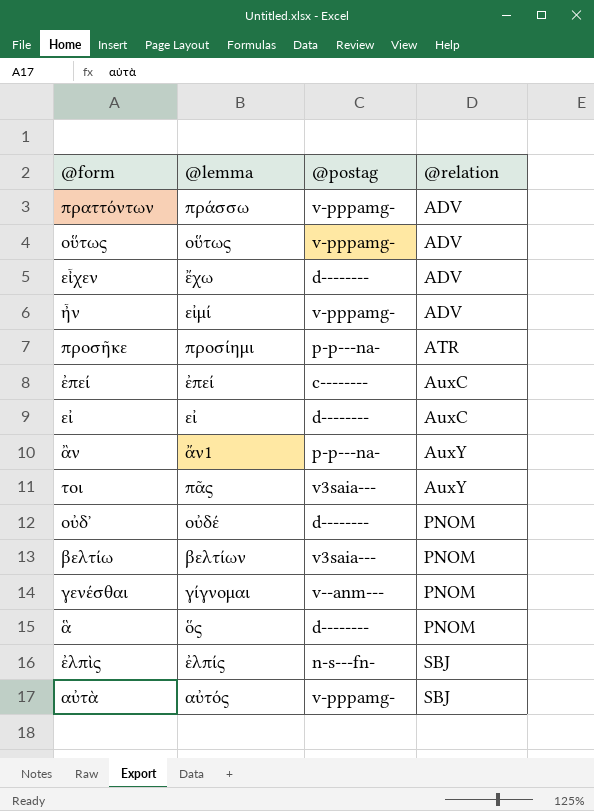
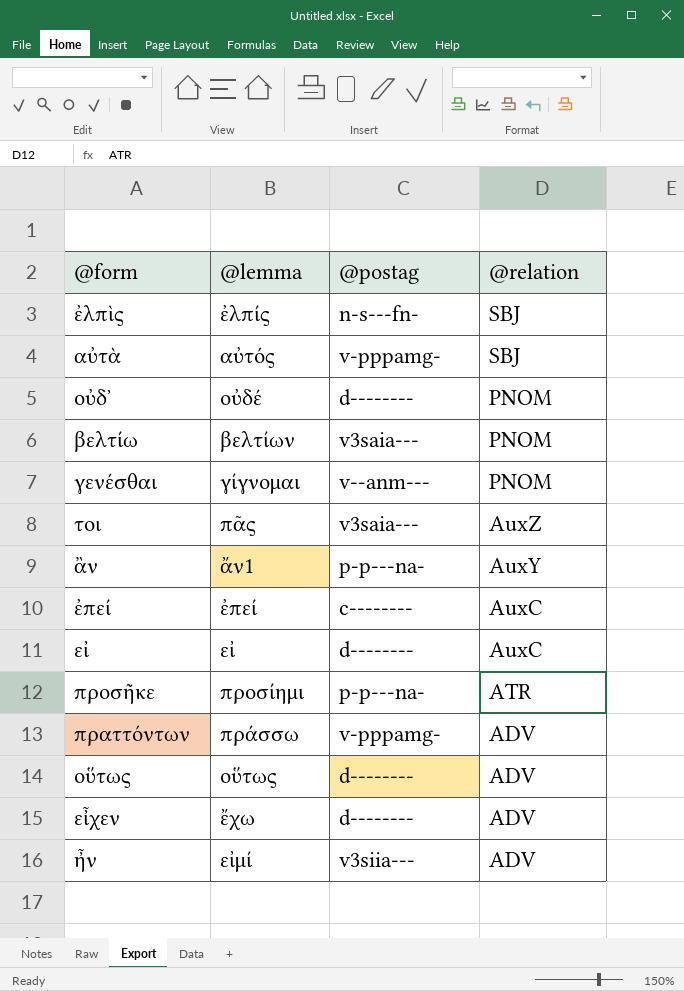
row order: @relation ascending -> @relation descending
row ἃ: ὅς | d-------- | PNOM -> none
τοι | @relation: AuxY -> AuxZ
οὕτως | @postag: v-pppamg- -> d--------
ἦν | @postag: v-pppamg- -> v3siia---

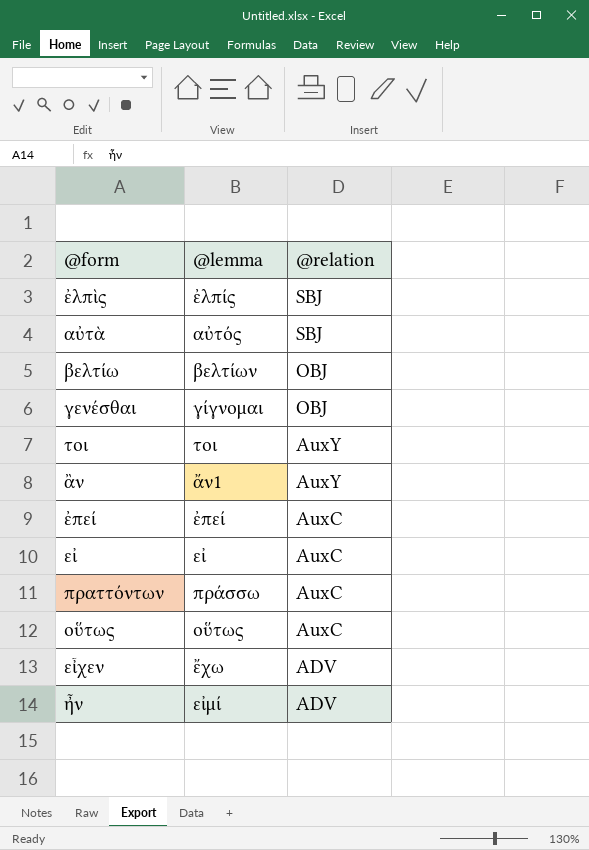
column @postag | position: 3 -> none
row οὐδʼ: οὐδέ | d-------- | PNOM -> none
row προσῆκε: προσίημι | p-p---na- | ATR -> none
βελτίω | @relation: PNOM -> OBJ
γενέσθαι | @relation: PNOM -> OBJ
τοι | @lemma: πᾶς -> τοι
τοι | @relation: AuxZ -> AuxY
πραττόντων | @relation: ADV -> AuxC
οὕτως | @relation: ADV -> AuxC

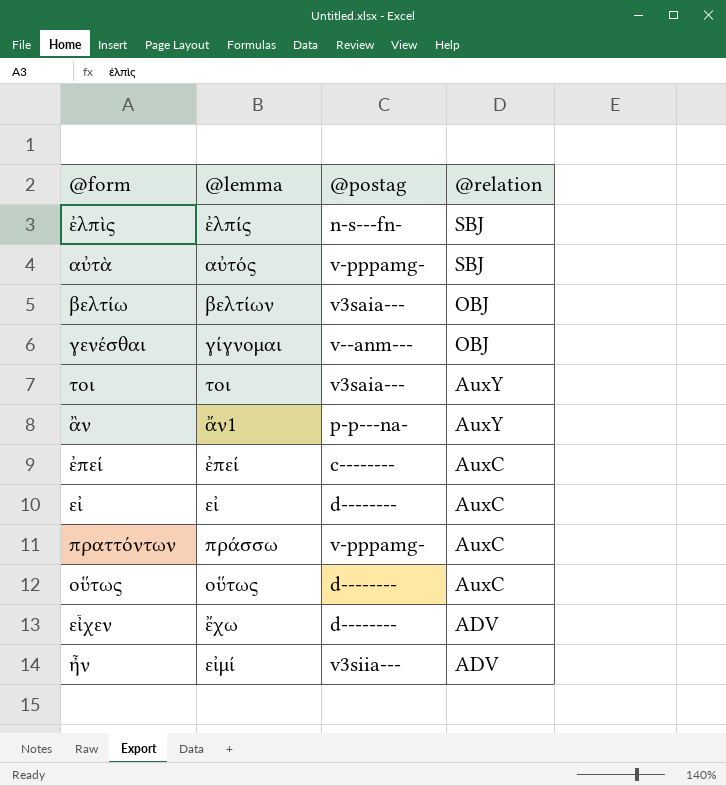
column @postag | position: none -> 3

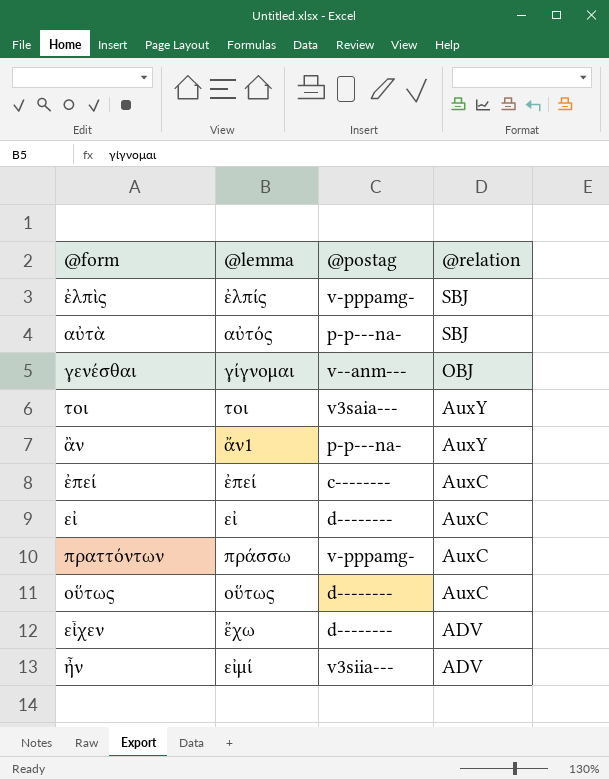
row βελτίω: βελτίων | v3saia--- | OBJ -> none
ἐλπὶς | @postag: n-s---fn- -> v-pppamg-
αὐτὰ | @postag: v-pppamg- -> p-p---na-

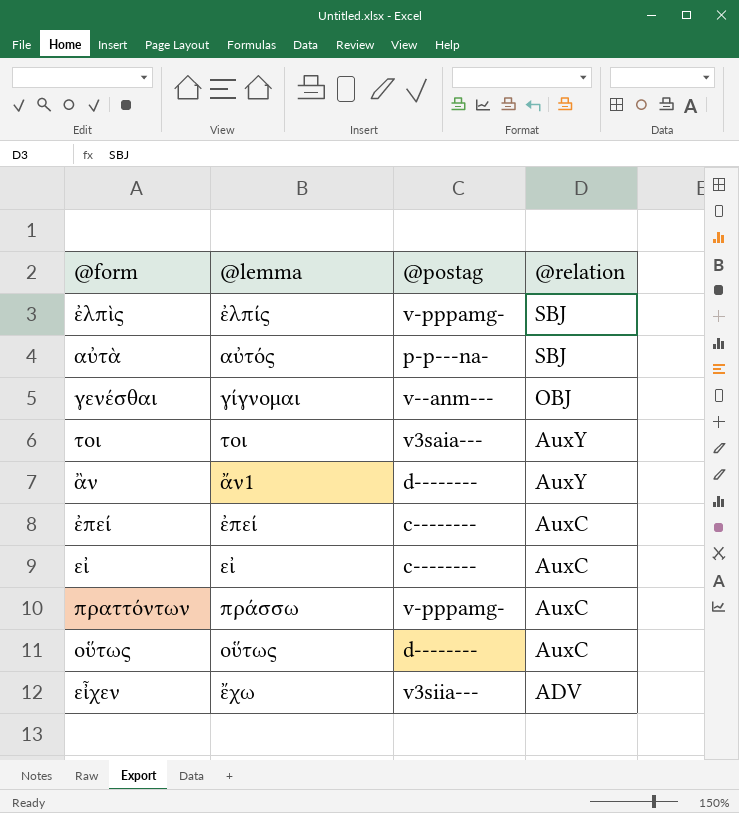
row ἦν: εἰμί | v3siia--- | ADV -> none
ἂν | @postag: p-p---na- -> d--------
εἰ | @postag: d-------- -> c--------
εἶχεν | @postag: d-------- -> v3siia---

